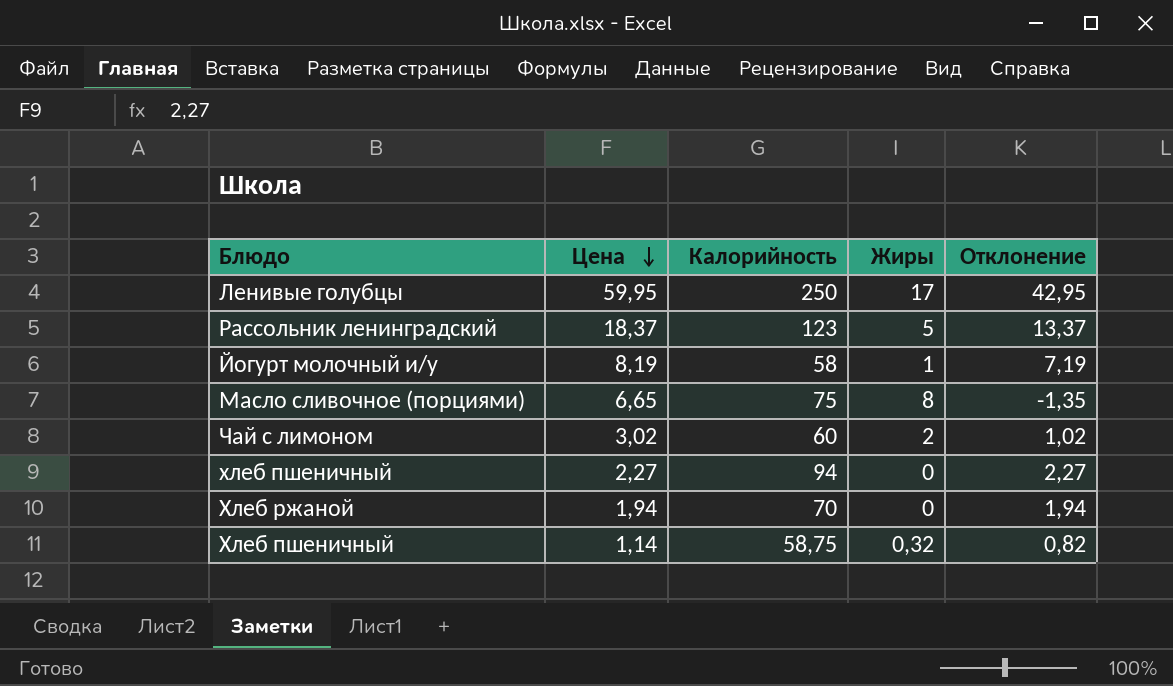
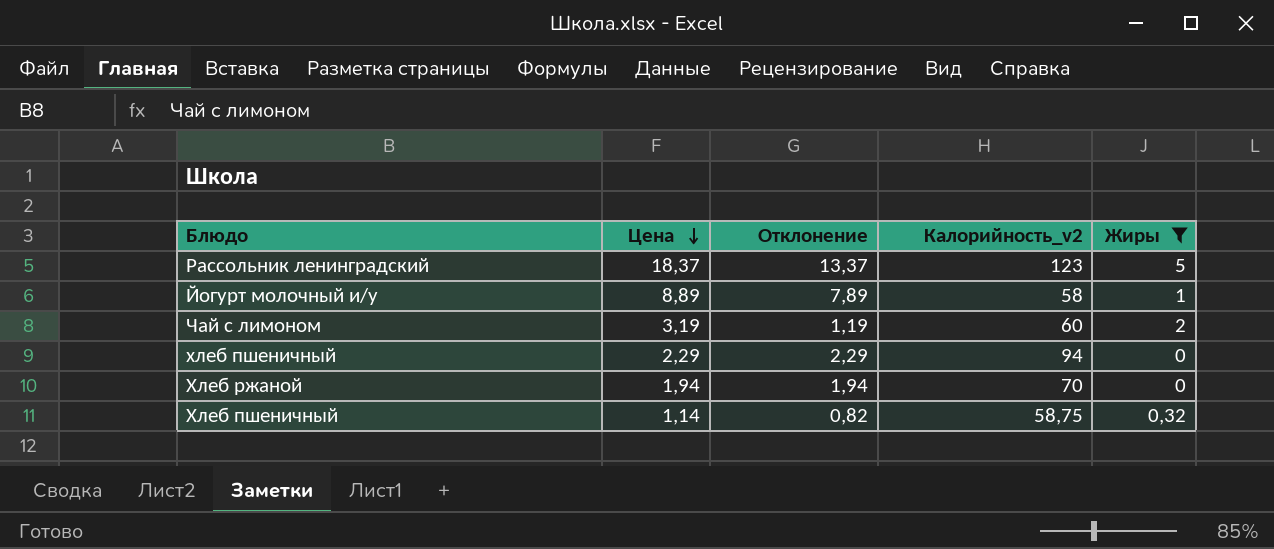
filter: none -> Жиры <= 5
column Отклонение | position: 5 -> 3
column name: Калорийность -> Калорийность_v2
Йогурт молочный и/у | Цена: 8,19 -> 8,89
Йогурт молочный и/у | Отклонение: 7,19 -> 7,89
Чай с лимоном | Цена: 3,02 -> 3,19
Чай с лимоном | Отклонение: 1,02 -> 1,19
хлеб пшеничный | Цена: 2,27 -> 2,29
хлеб пшеничный | Отклонение: 2,27 -> 2,29

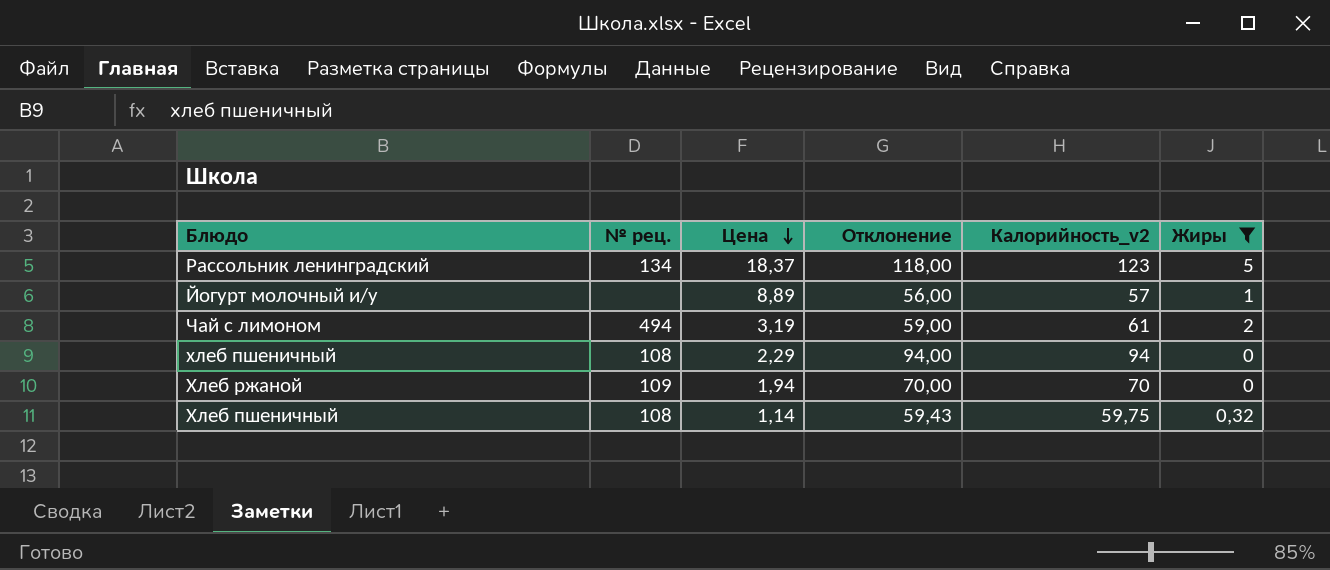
column № рец. | position: none -> 2
column Отклонение | formula: [Цена] - [Жиры] -> [Калорийность_v2] - [Жиры]
Йогурт молочный и/у | Калорийность_v2: 58 -> 57
Чай с лимоном | Калорийность_v2: 60 -> 61
Хлеб пшеничный | Калорийность_v2: 58,75 -> 59,75

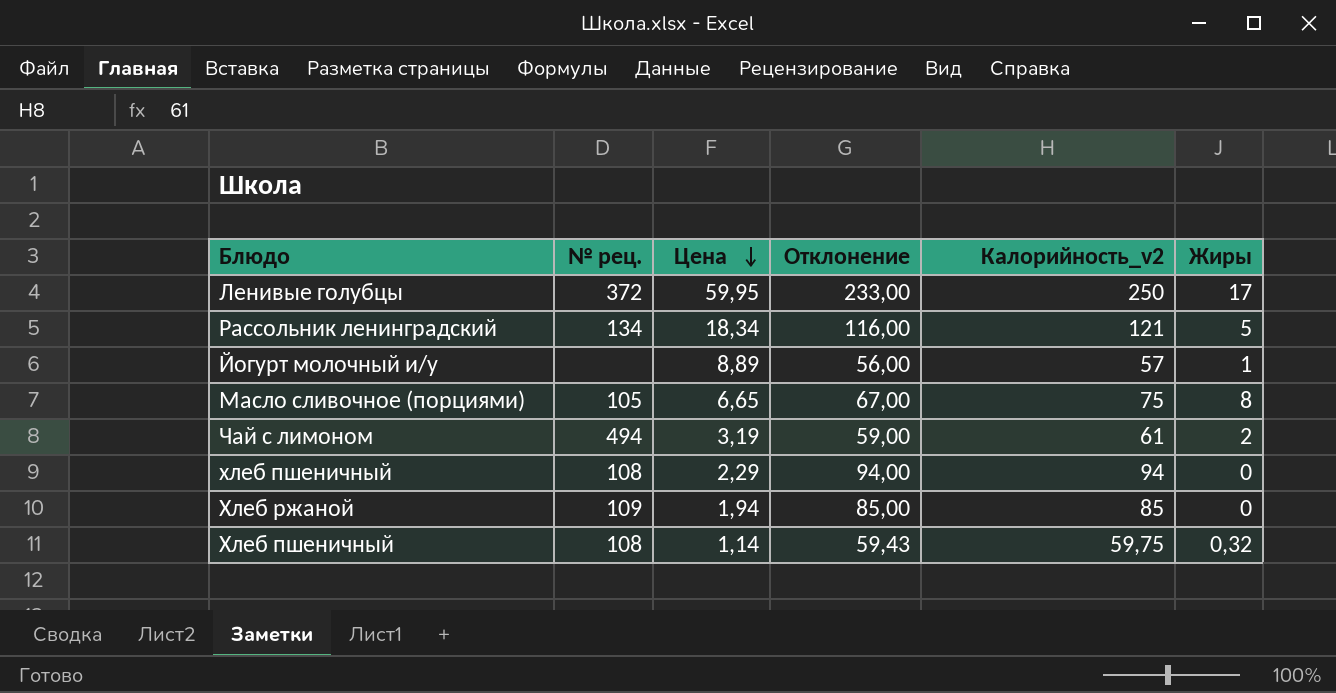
filter: Жиры <= 5 -> none
Рассольник ленинградский | Цена: 18,37 -> 18,34
Рассольник ленинградский | Отклонение: 118,00 -> 116,00
Рассольник ленинградский | Калорийность_v2: 123 -> 121
Хлеб ржаной | Отклонение: 70,00 -> 85,00
Хлеб ржаной | Калорийность_v2: 70 -> 85

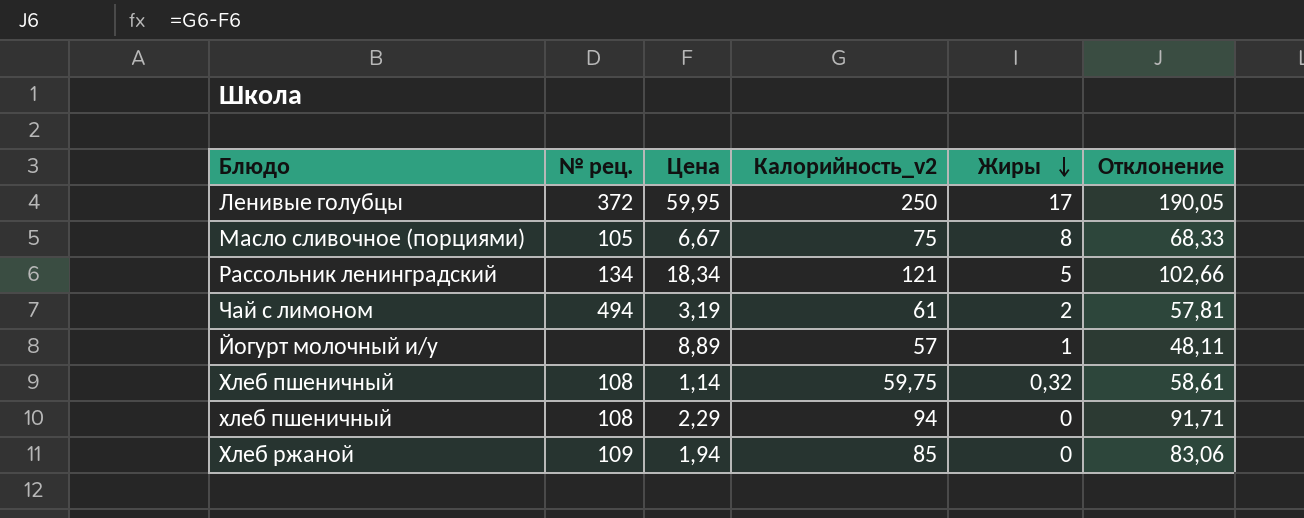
row order: Цена descending -> Жиры descending
column Отклонение | formula: [Калорийность_v2] - [Жиры] -> [Калорийность_v2] - [Цена]
column Отклонение | position: 4 -> 6
Масло сливочное (порциями) | Цена: 6,65 -> 6,67

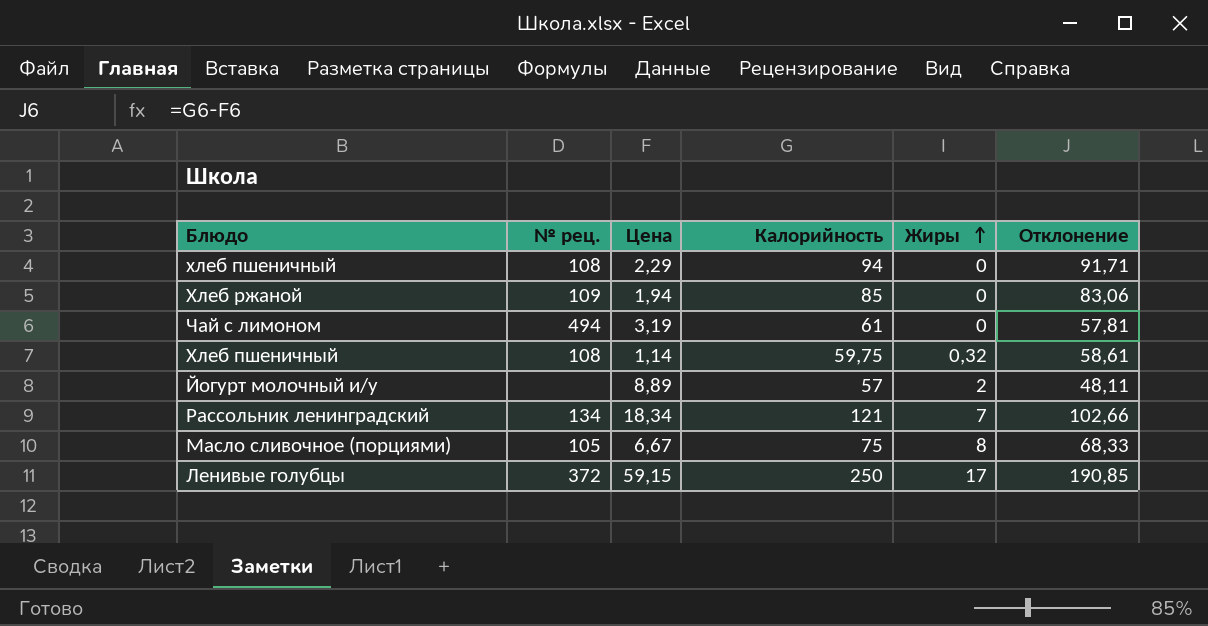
row order: Жиры descending -> Жиры ascending
column name: Калорийность_v2 -> Калорийность
Чай с лимоном | Жиры: 2 -> 0
Йогурт молочный и/у | Жиры: 1 -> 2
Рассольник ленинградский | Жиры: 5 -> 7
Ленивые голубцы | Цена: 59,95 -> 59,15
Ленивые голубцы | Отклонение: 190,05 -> 190,85

